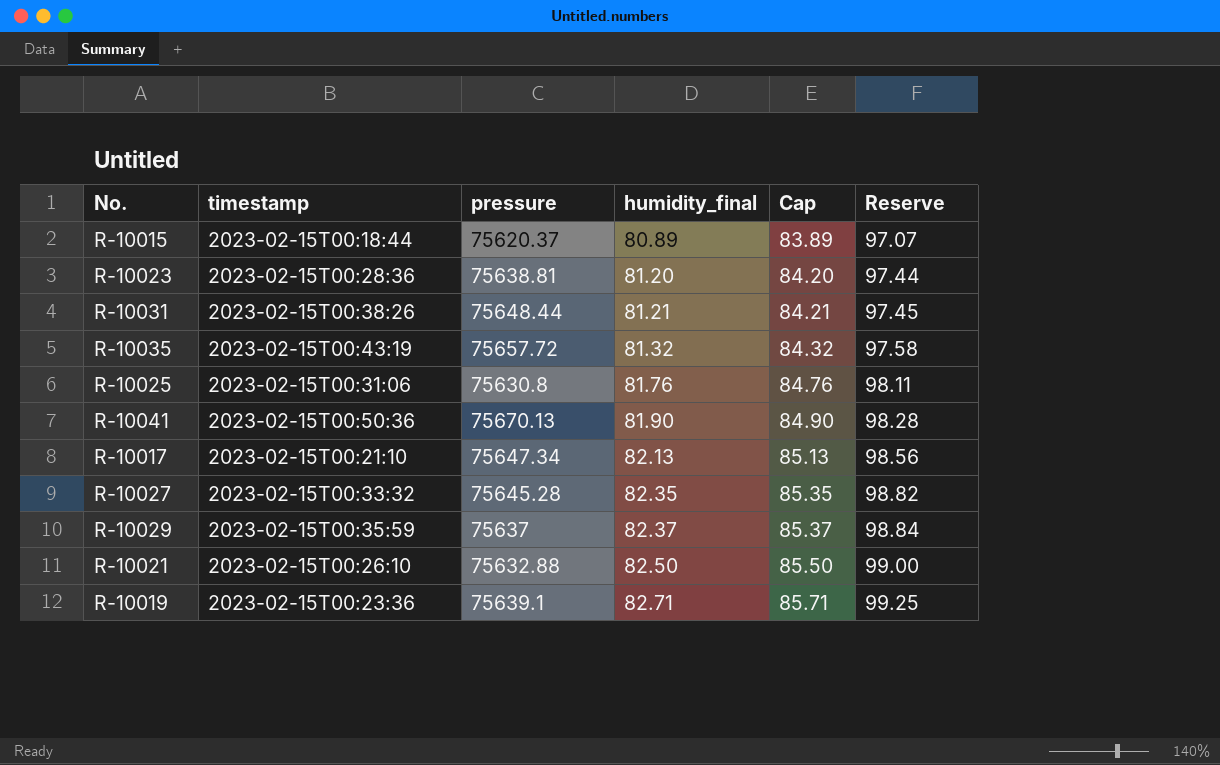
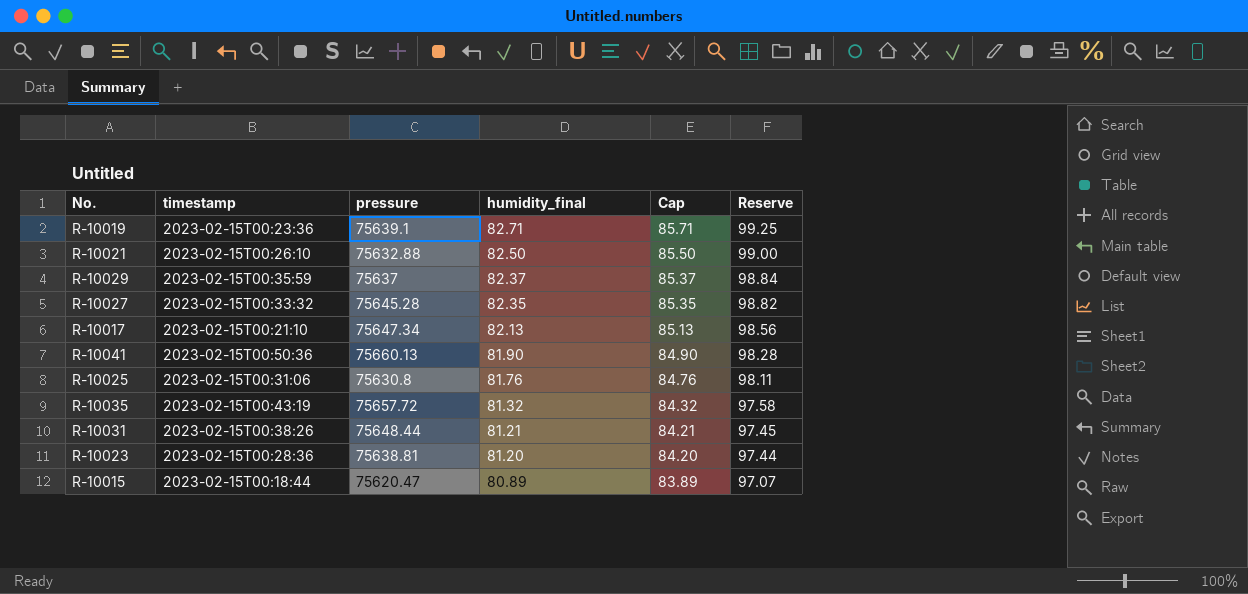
row order: humidity_final ascending -> humidity_final descending
R-10041 | pressure: 75670.13 -> 75660.13
R-10015 | pressure: 75620.37 -> 75620.47

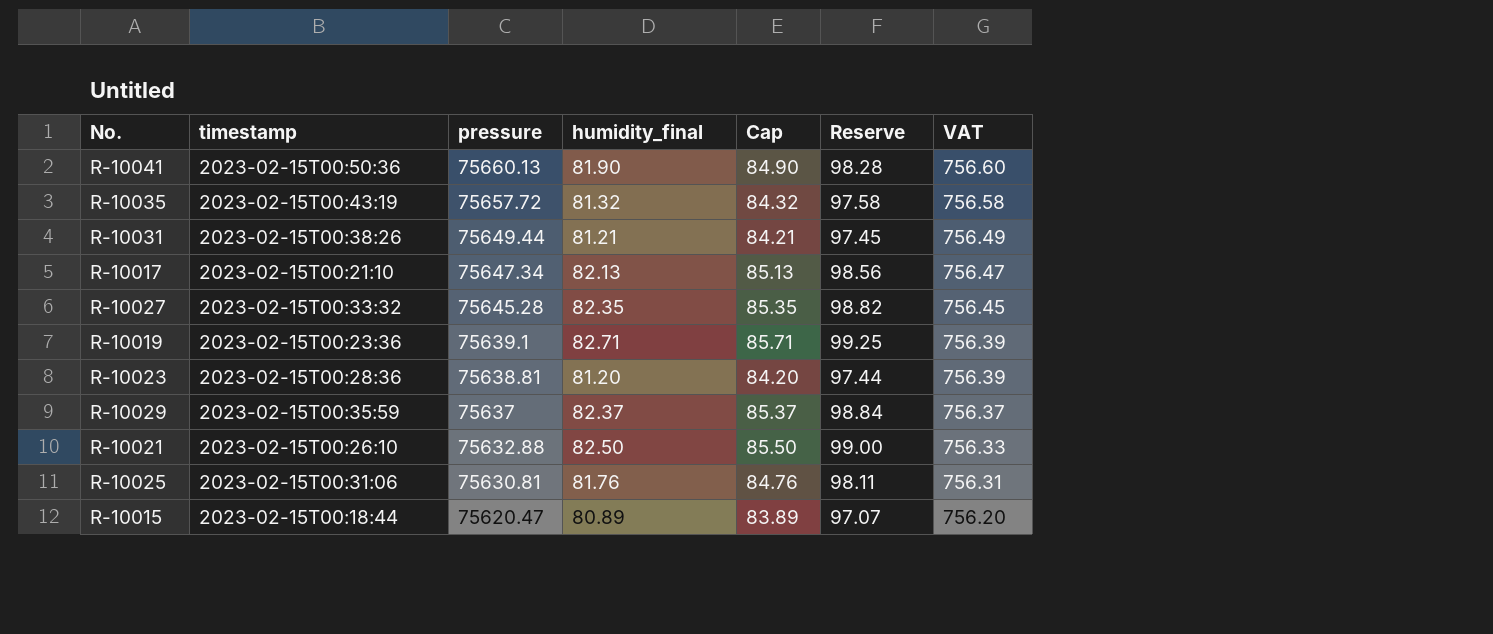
row order: humidity_final descending -> pressure descending
column VAT | formula: none -> [pressure] * 0.01
R-10031 | pressure: 75648.44 -> 75649.44
R-10025 | pressure: 75630.8 -> 75630.81

